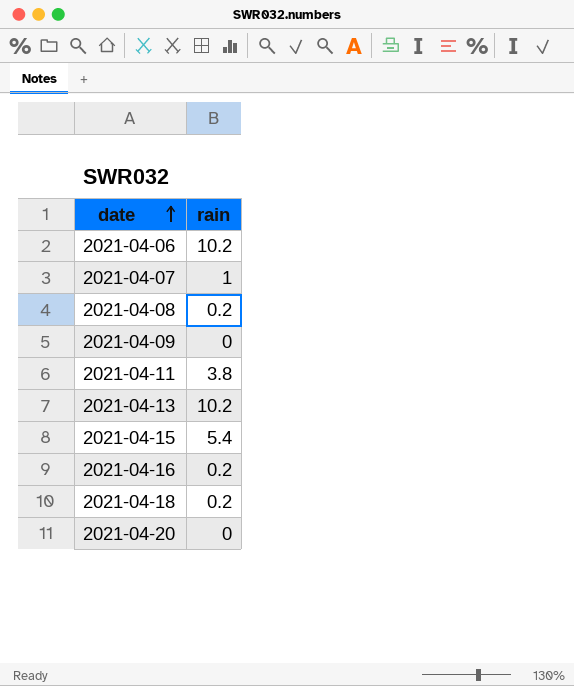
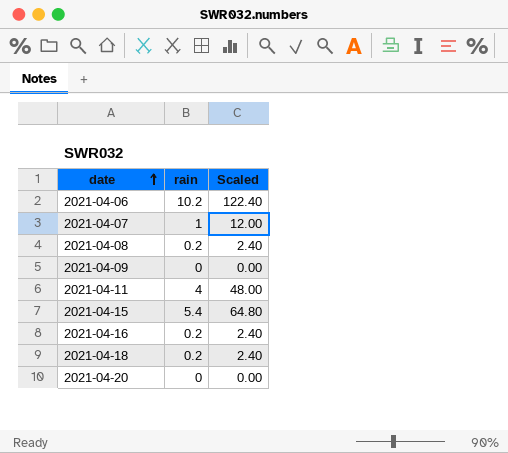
column Scaled | formula: none -> [rain] * 12
row 2021-04-13: 10.2 -> none
2021-04-11 | rain: 3.8 -> 4

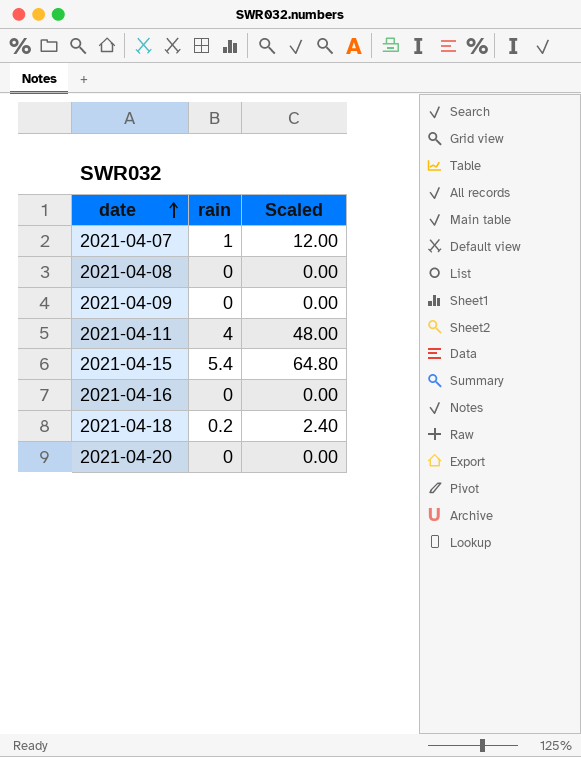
row 2021-04-06: 10.2 | 122.40 -> none
2021-04-08 | rain: 0.2 -> 0
2021-04-08 | Scaled: 2.40 -> 0.00
2021-04-16 | rain: 0.2 -> 0
2021-04-16 | Scaled: 2.40 -> 0.00

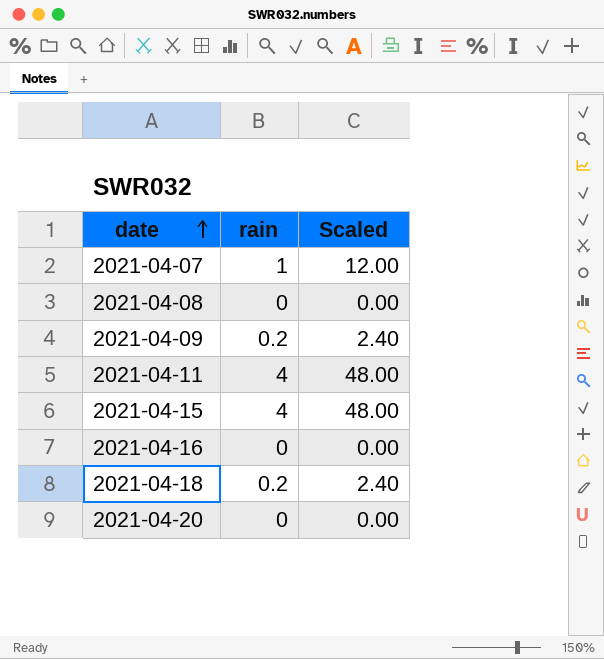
2021-04-09 | rain: 0 -> 0.2
2021-04-09 | Scaled: 0.00 -> 2.40
2021-04-15 | rain: 5.4 -> 4
2021-04-15 | Scaled: 64.80 -> 48.00

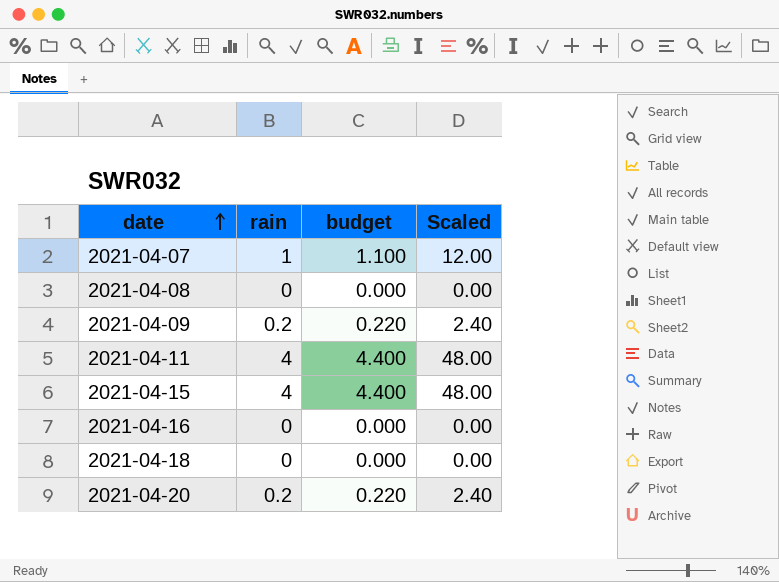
column budget | formula: none -> [rain] * 1.1
2021-04-18 | rain: 0.2 -> 0
2021-04-18 | Scaled: 2.40 -> 0.00
2021-04-20 | rain: 0 -> 0.2
2021-04-20 | Scaled: 0.00 -> 2.40

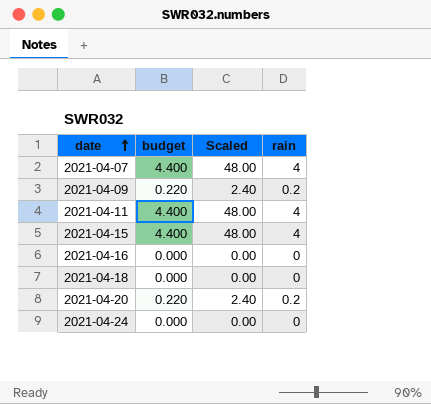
column rain | position: 2 -> 4
row 2021-04-08: 0 | 0.000 | 0.00 -> none
2021-04-07 | budget: 1.100 -> 4.400
2021-04-07 | Scaled: 12.00 -> 48.00
2021-04-07 | rain: 1 -> 4
row 2021-04-24: none -> 0.000 | 0.00 | 0

